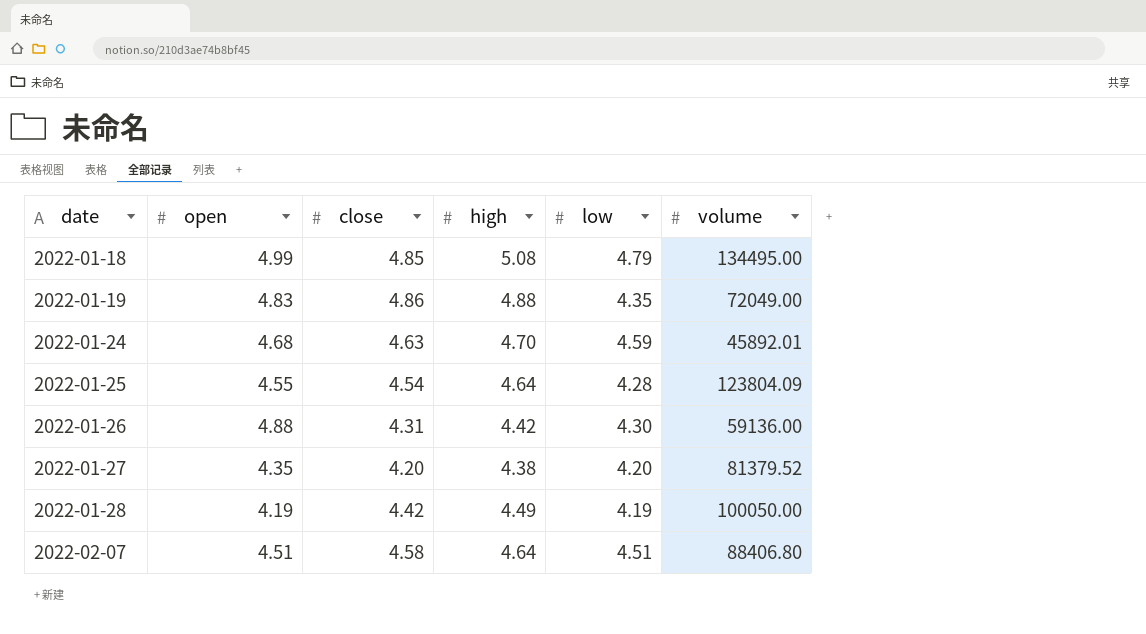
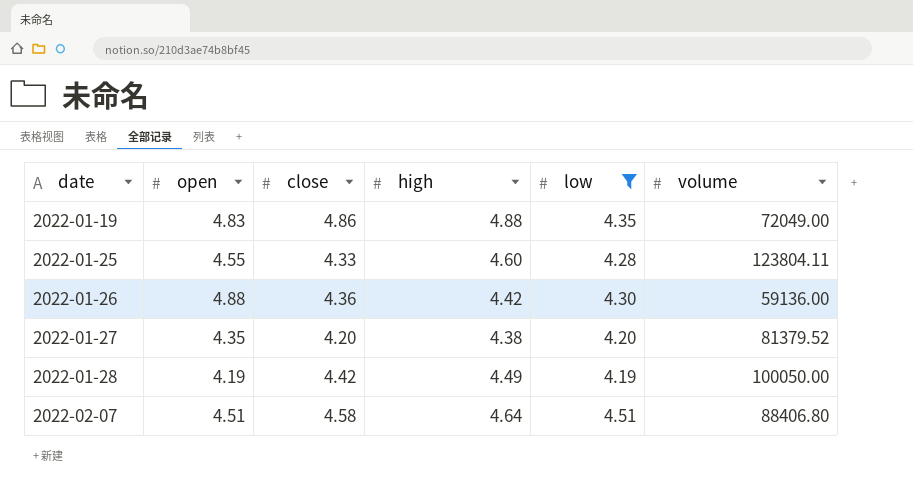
filter: none -> low <= 4.51
2022-01-25 | close: 4.54 -> 4.33
2022-01-25 | high: 4.64 -> 4.60
2022-01-25 | volume: 123804.09 -> 123804.11
2022-01-26 | close: 4.31 -> 4.36

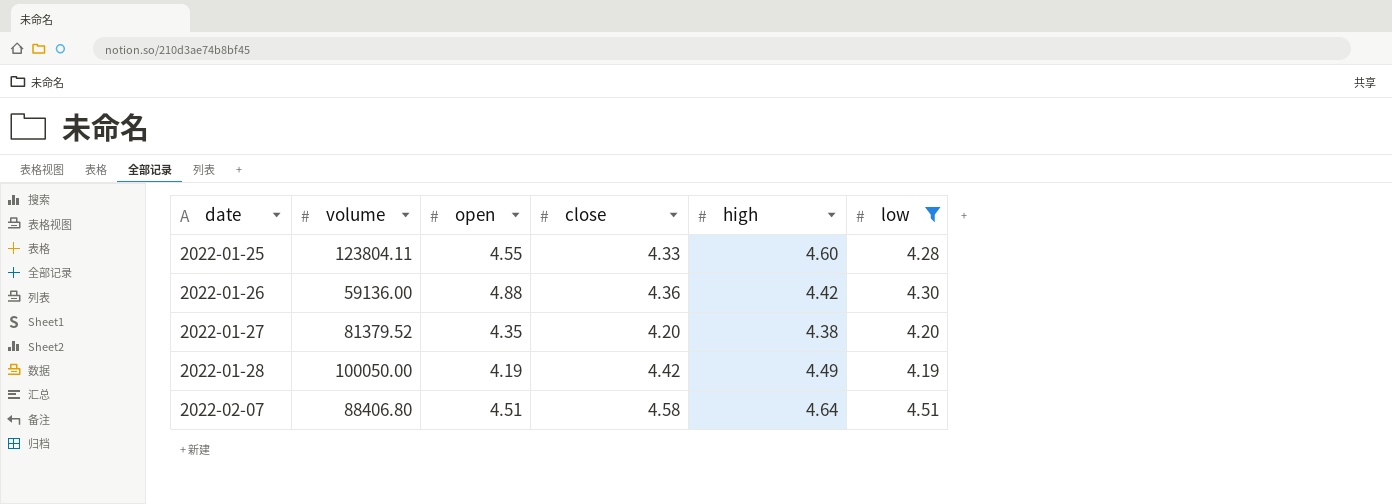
column volume | position: 6 -> 2
row 2022-01-19: 4.83 | 4.86 | 4.88 | 4.35 | 72049.00 -> none

